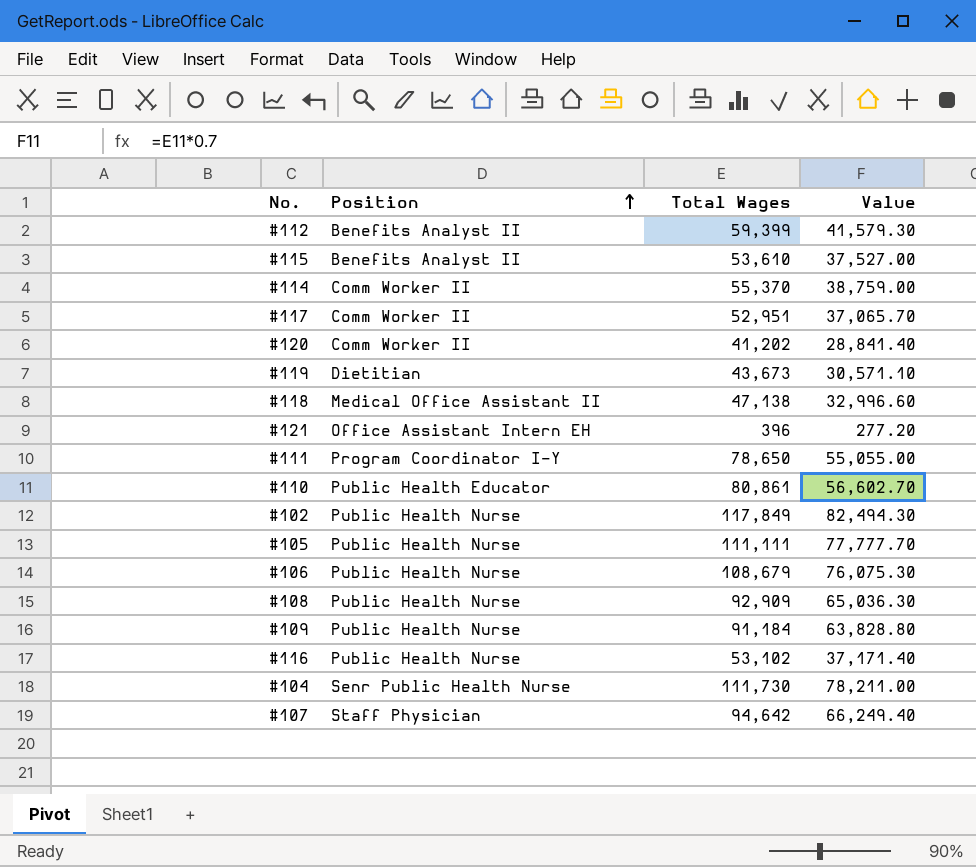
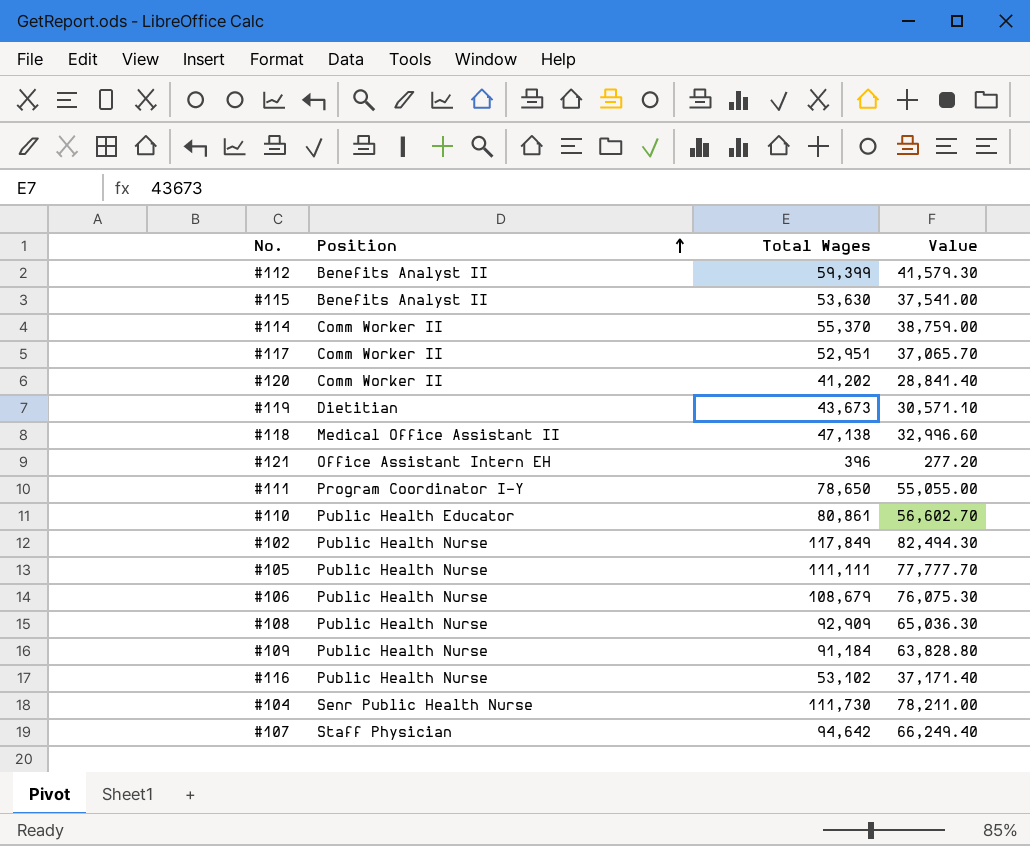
#115 | Total Wages: 53,610 -> 53,630
#115 | Value: 37,527.00 -> 37,541.00

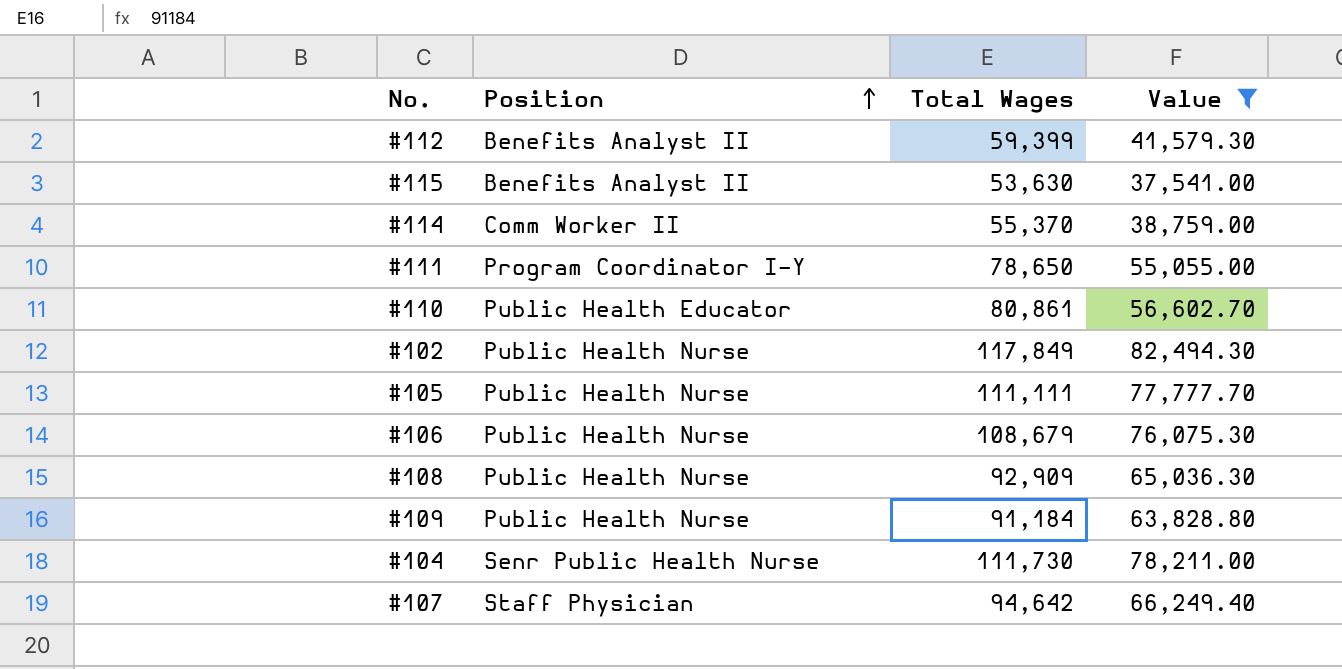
filter: none -> Value >= 37,541.00

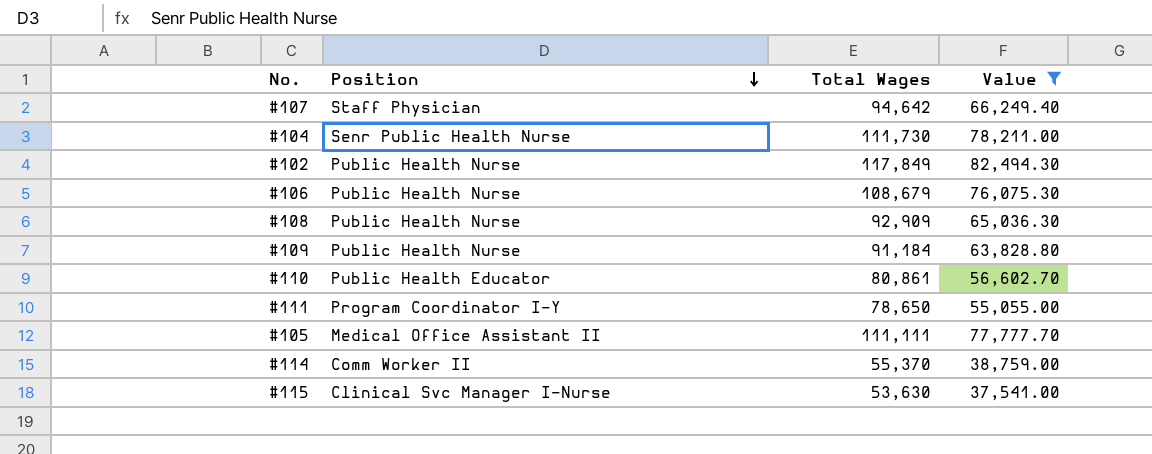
row order: Position ascending -> Position descending
row #112: Benefits Analyst II | 59,399 | 41,579.30 -> none
#105 | Position: Public Health Nurse -> Medical Office Assistant II
#115 | Position: Benefits Analyst II -> Clinical Svc Manager I-Nurse

